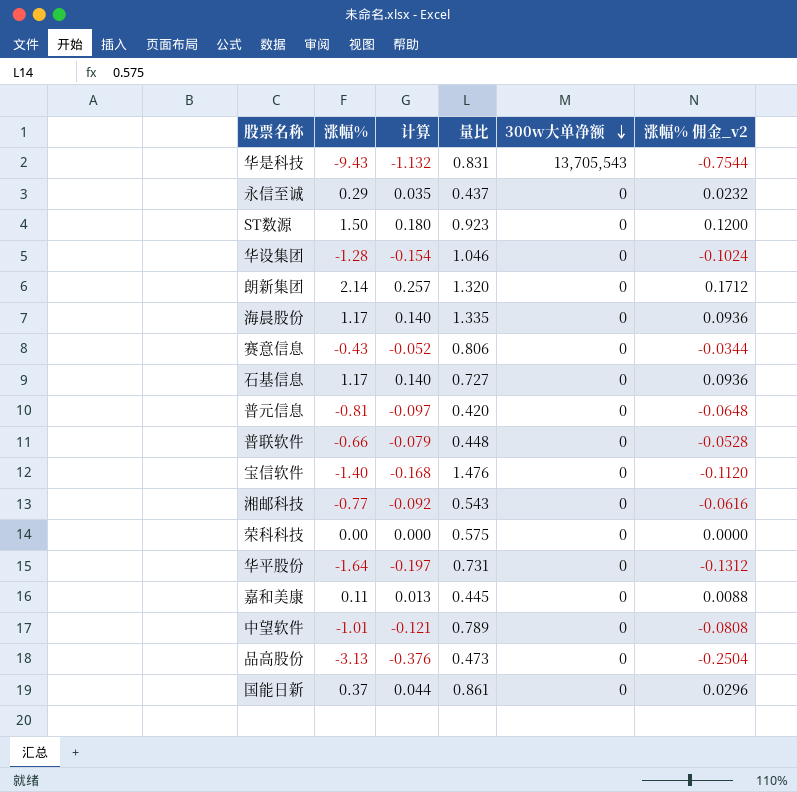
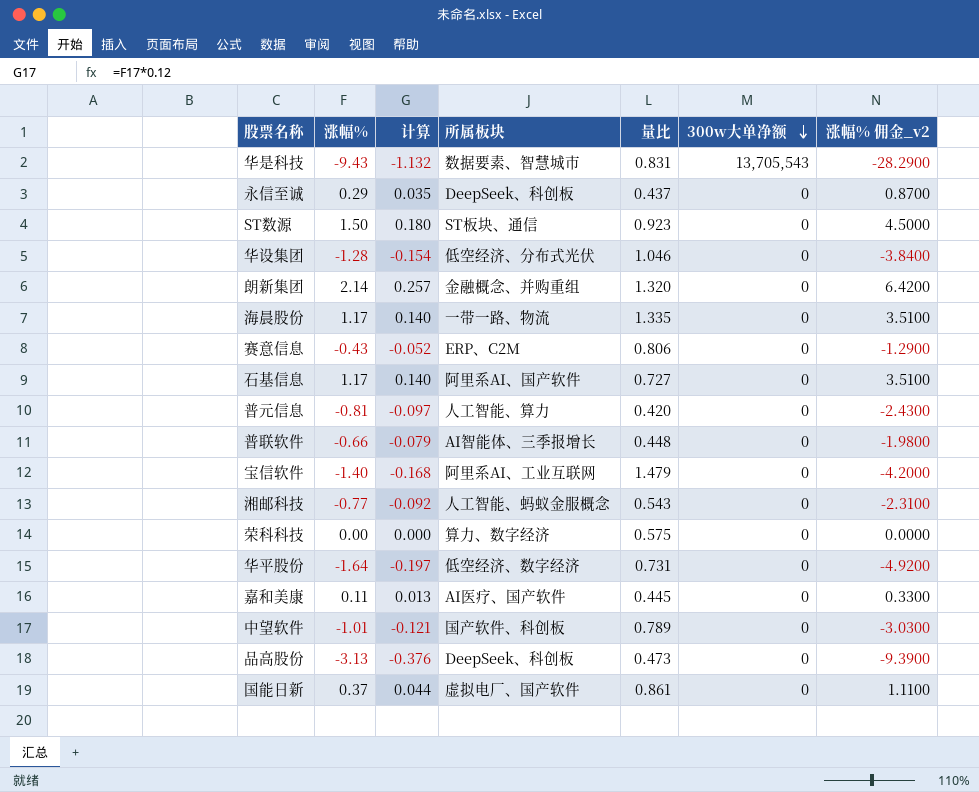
column 所属板块 | position: none -> 4
column 涨幅% 佣金_v2 | formula: [涨幅%] * 0.08 -> [涨幅%] * 3
宝信软件 | 量比: 1.476 -> 1.479

